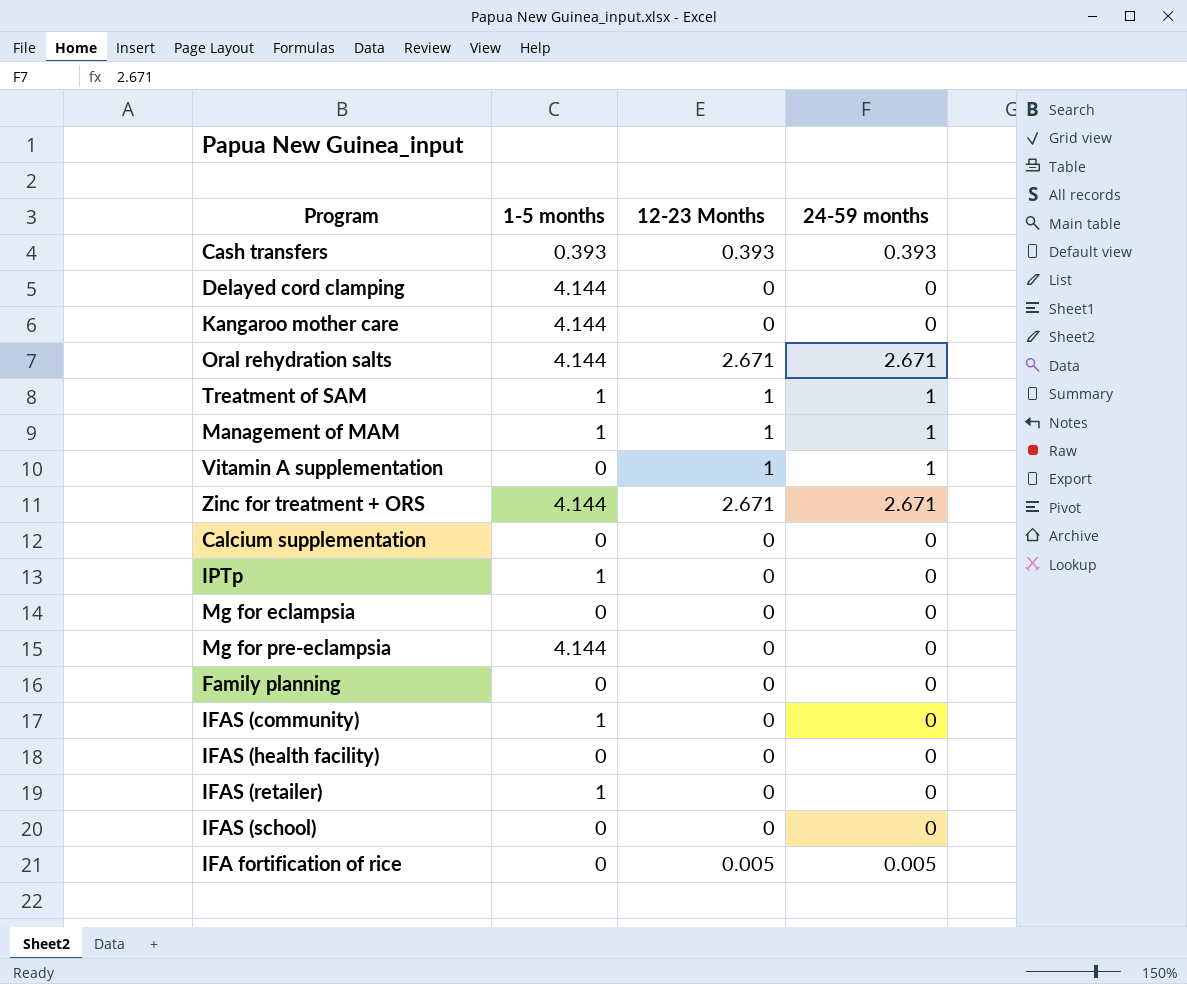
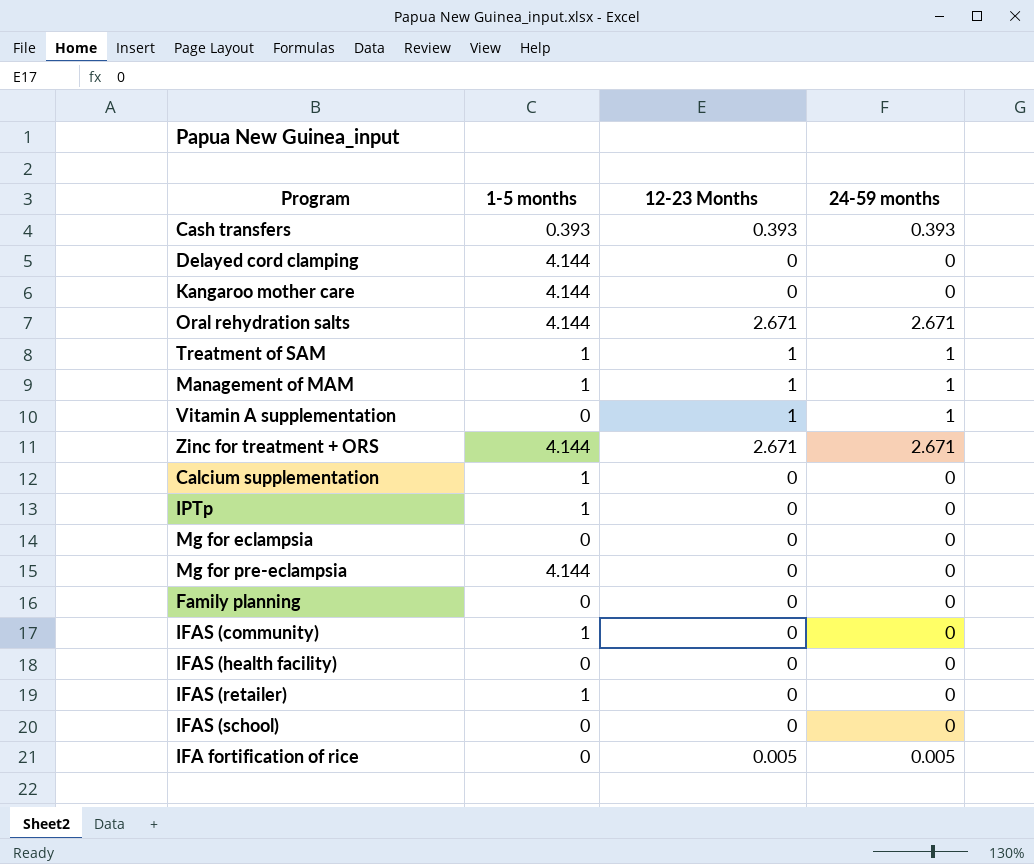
Calcium supplementation | 1-5 months: 0 -> 1

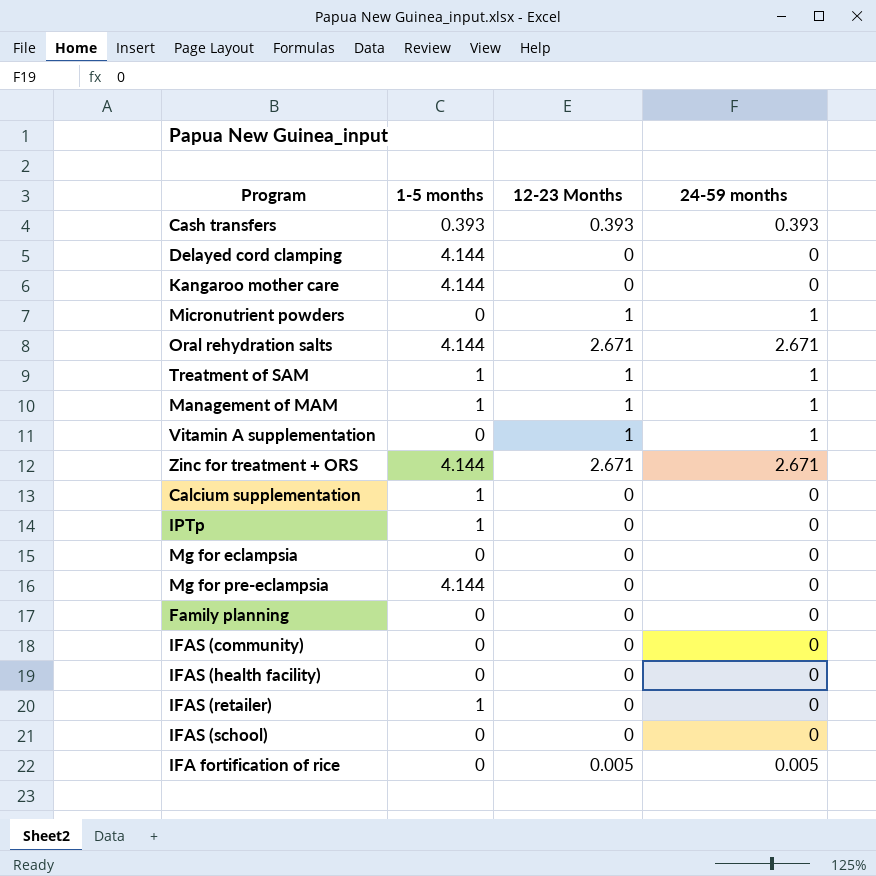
row Micronutrient powders: none -> 0 | 1 | 1
IFAS (community) | 1-5 months: 1 -> 0

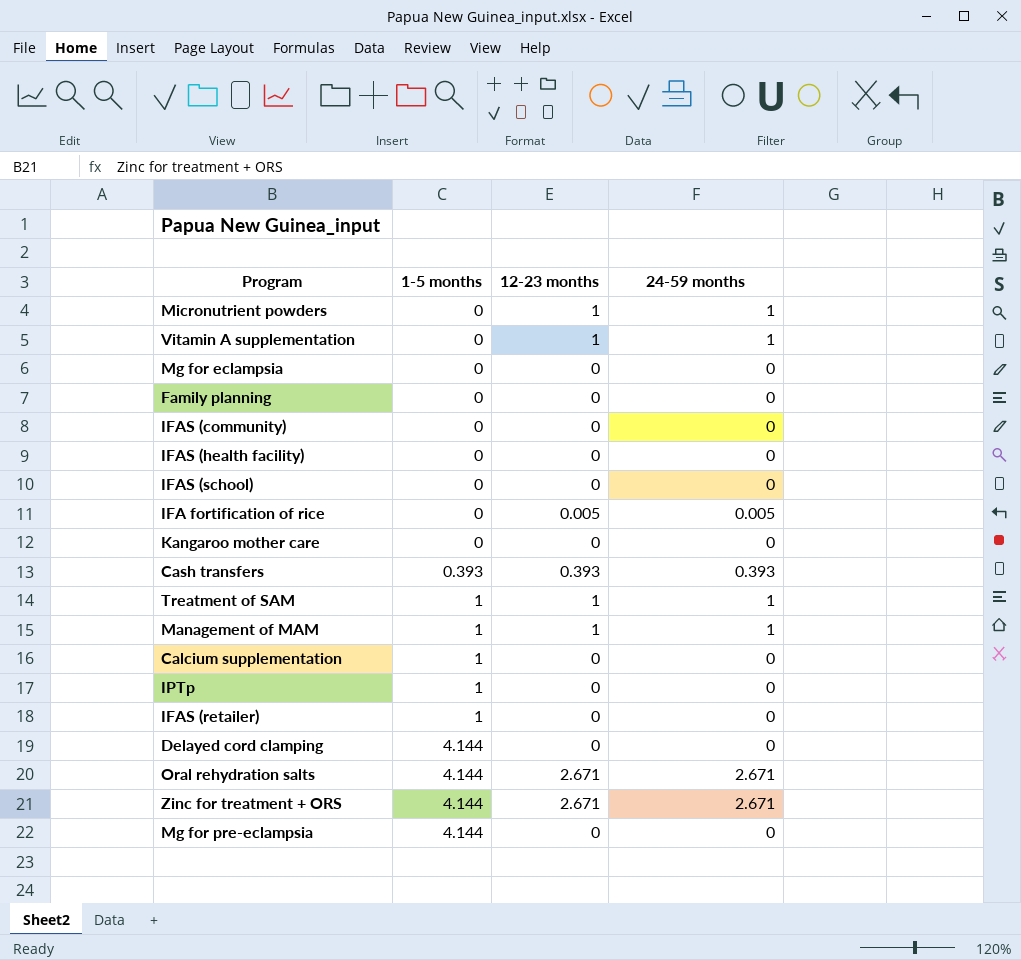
row order: none -> 1-5 months ascending
column name: 12-23 Months -> 12-23 months
Kangaroo mother care | 1-5 months: 4.144 -> 0

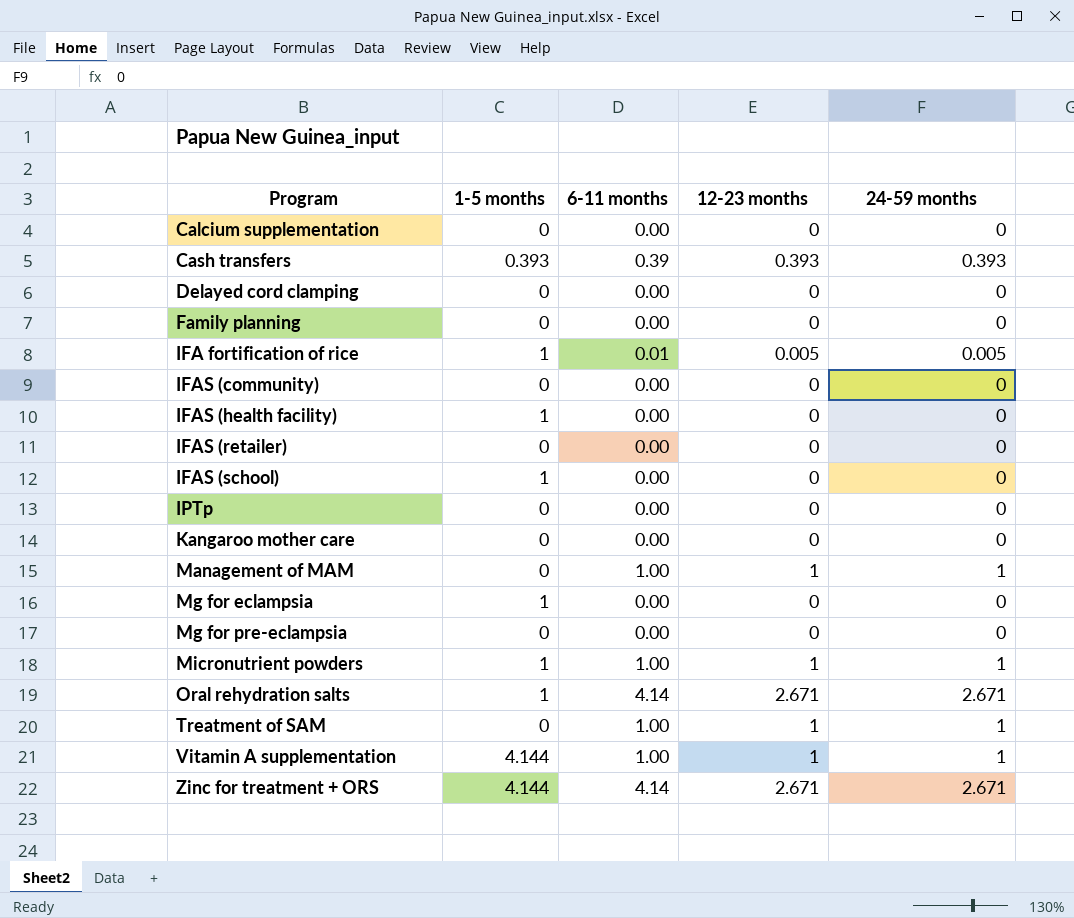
row order: 1-5 months ascending -> Program ascending
column 6-11 months | position: none -> 3
Calcium supplementation | 1-5 months: 1 -> 0
Delayed cord clamping | 1-5 months: 4.144 -> 0
IFA fortification of rice | 1-5 months: 0 -> 1
IFAS (health facility) | 1-5 months: 0 -> 1
IFAS (retailer) | 1-5 months: 1 -> 0
IFAS (school) | 1-5 months: 0 -> 1
IPTp | 1-5 months: 1 -> 0
Management of MAM | 1-5 months: 1 -> 0
Mg for eclampsia | 1-5 months: 0 -> 1
Mg for pre-eclampsia | 1-5 months: 4.144 -> 0
Micronutrient powders | 1-5 months: 0 -> 1
Oral rehydration salts | 1-5 months: 4.144 -> 1
Treatment of SAM | 1-5 months: 1 -> 0
Vitamin A supplementation | 1-5 months: 0 -> 4.144

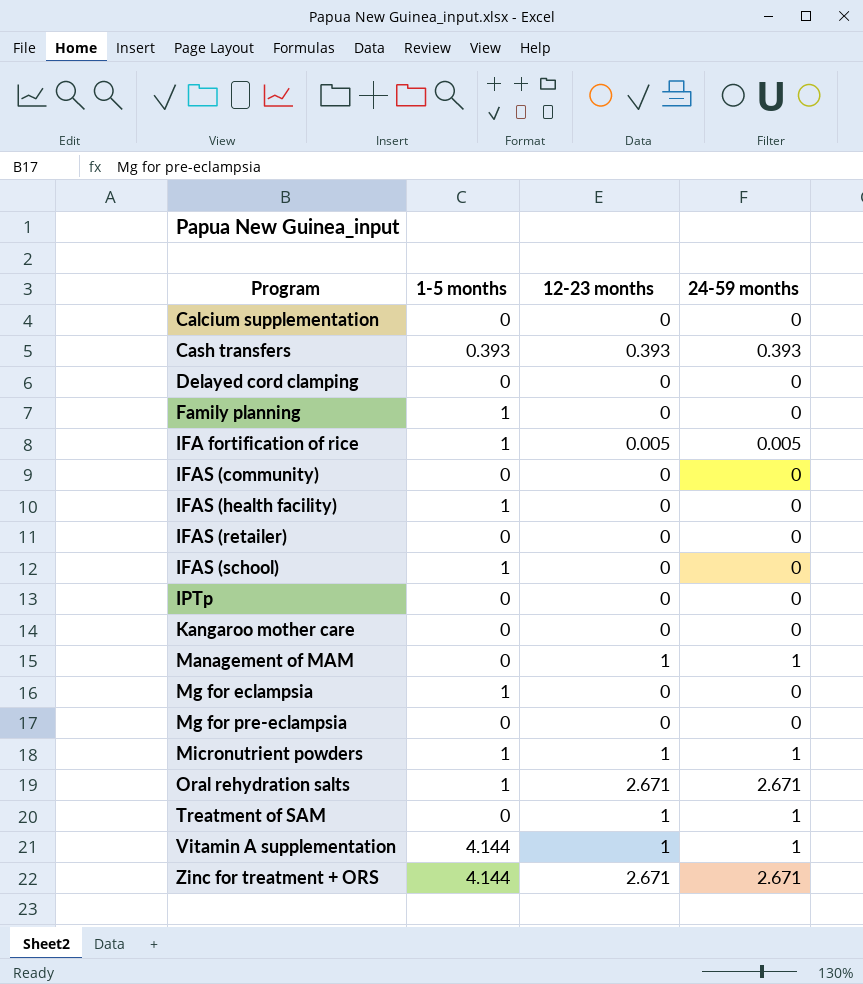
column 6-11 months | position: 3 -> none
Family planning | 1-5 months: 0 -> 1

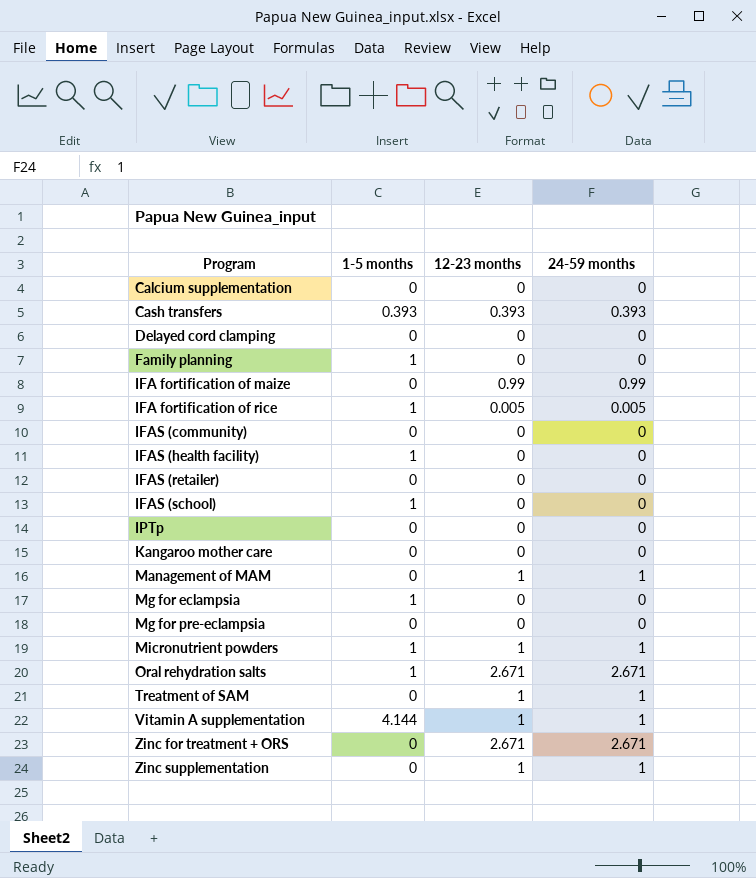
row IFA fortification of maize: none -> 0 | 0.99 | 0.99
Zinc for treatment + ORS | 1-5 months: 4.144 -> 0
row Zinc supplementation: none -> 0 | 1 | 1

